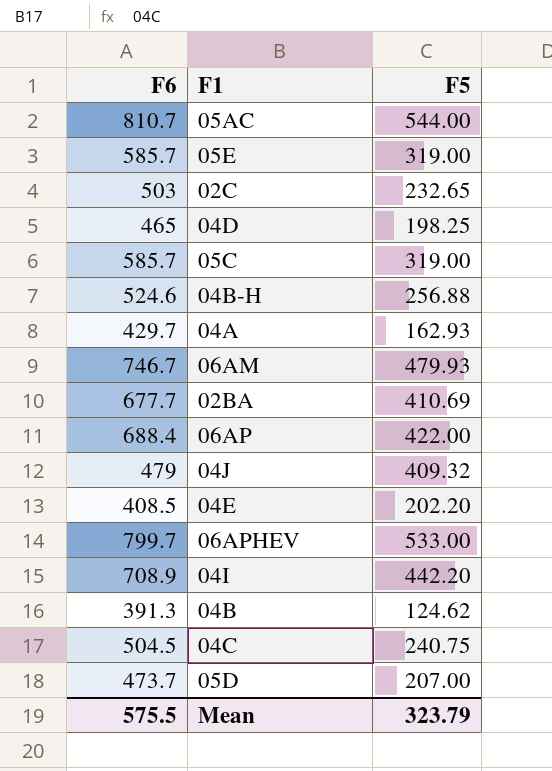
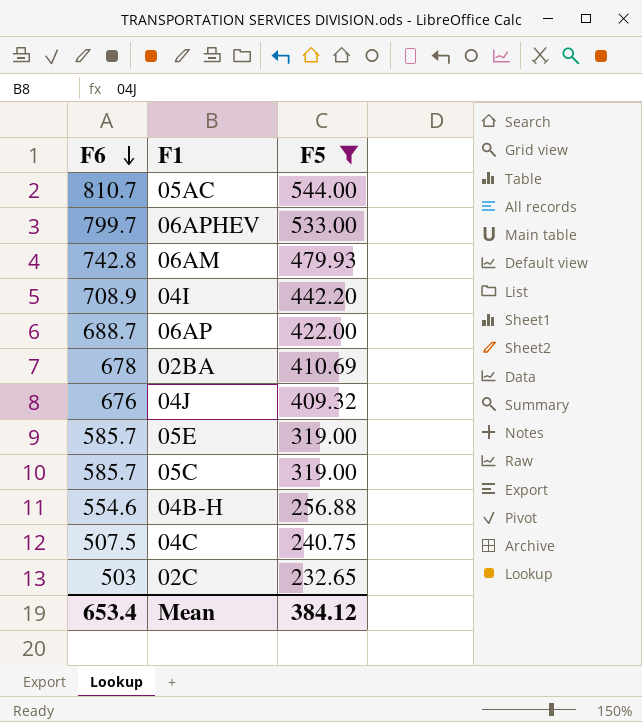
filter: none -> F5 >= 232.65
row order: none -> F6 descending
06AM | F6: 746.7 -> 742.8
06AP | F6: 688.4 -> 688.7
02BA | F6: 677.7 -> 678
04J | F6: 479 -> 676
04B-H | F6: 524.6 -> 554.6
04C | F6: 504.5 -> 507.5
Mean | F6: 575.5 -> 653.4
Mean | F5: 323.79 -> 384.12

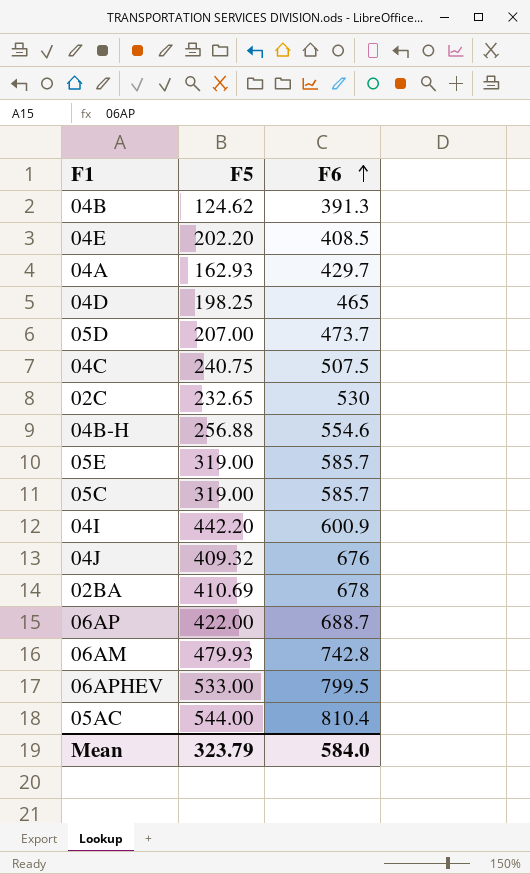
filter: F5 >= 232.65 -> none
row order: F6 descending -> F6 ascending
column F6 | position: 1 -> 3
02C | F6: 503 -> 530
04I | F6: 708.9 -> 600.9
06APHEV | F6: 799.7 -> 799.5
05AC | F6: 810.7 -> 810.4
Mean | F5: 384.12 -> 323.79
Mean | F6: 653.4 -> 584.0

